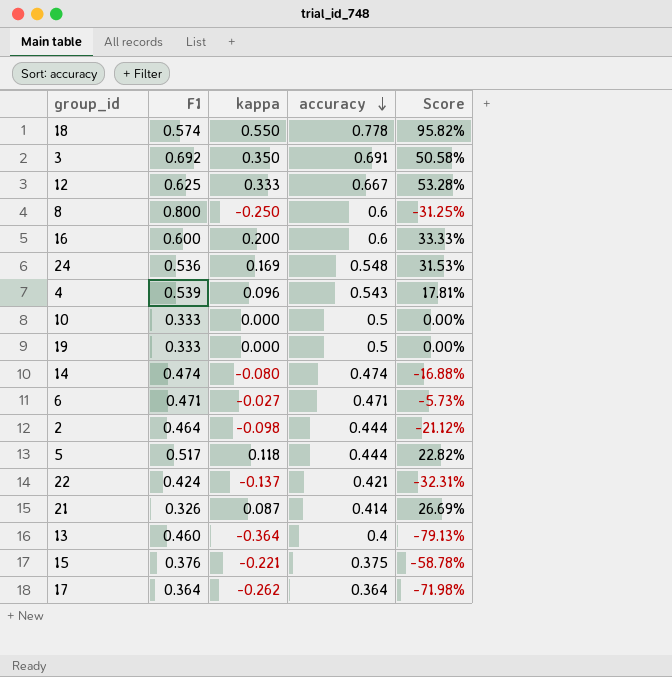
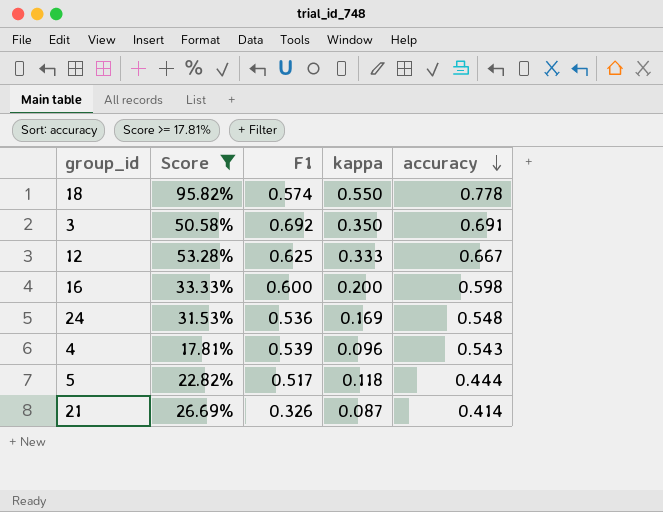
filter: none -> Score >= 17.81%
column Score | position: 5 -> 2
16 | accuracy: 0.6 -> 0.598

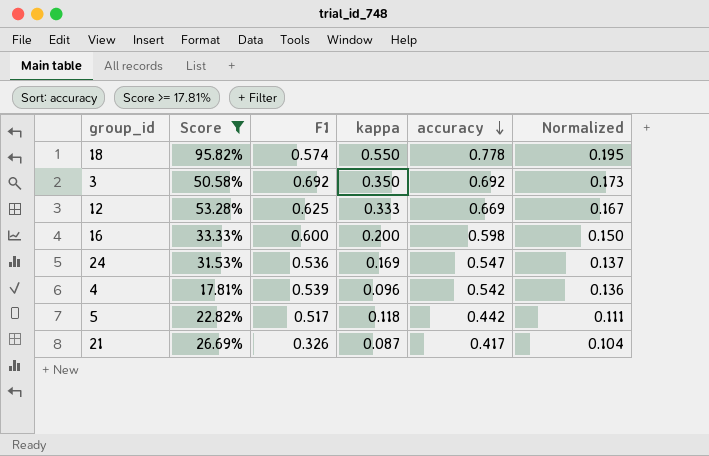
column Normalized | formula: none -> [accuracy] * 0.25
3 | accuracy: 0.691 -> 0.692
12 | accuracy: 0.667 -> 0.669
24 | accuracy: 0.548 -> 0.547
4 | accuracy: 0.543 -> 0.542
5 | accuracy: 0.444 -> 0.442
21 | accuracy: 0.414 -> 0.417

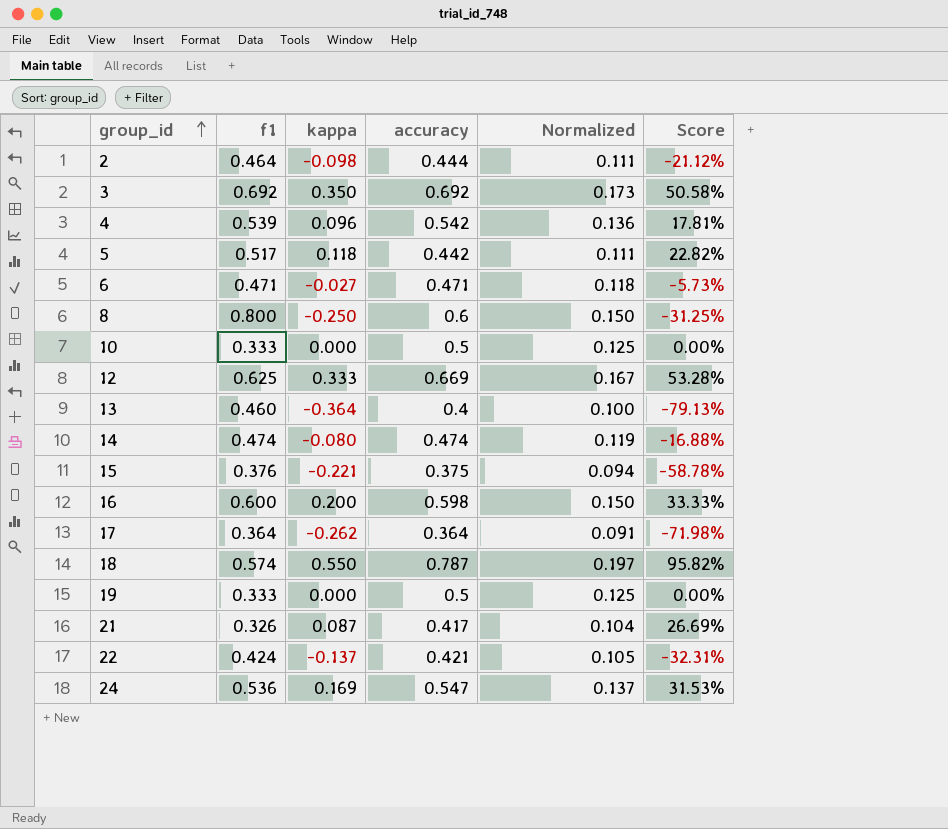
filter: Score >= 17.81% -> none
row order: accuracy descending -> group_id ascending
column name: F1 -> f1
column Score | position: 2 -> 6
18 | accuracy: 0.778 -> 0.787
18 | Normalized: 0.195 -> 0.197

